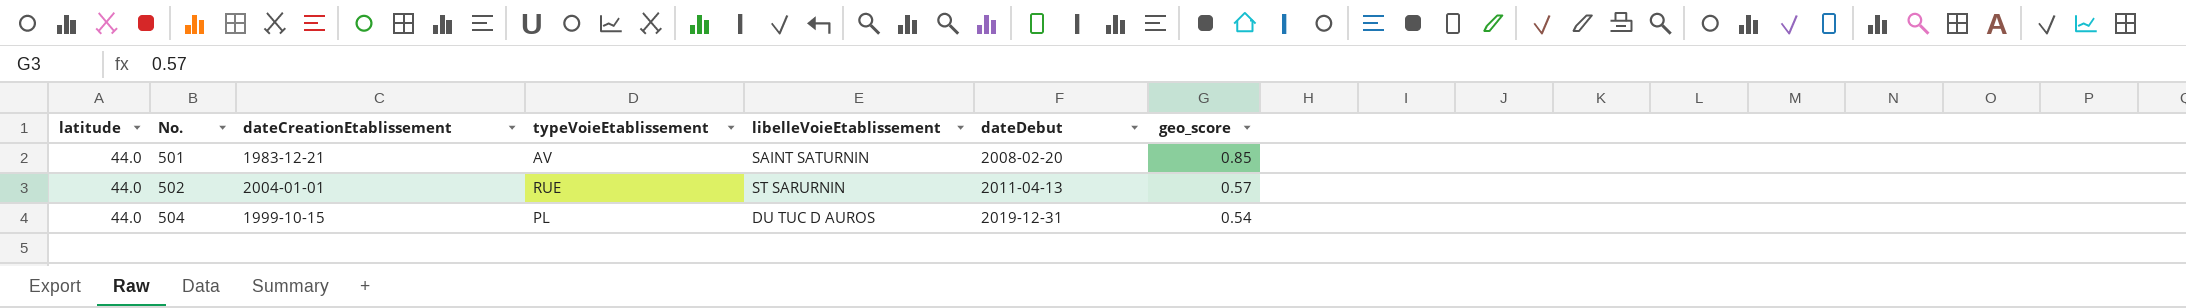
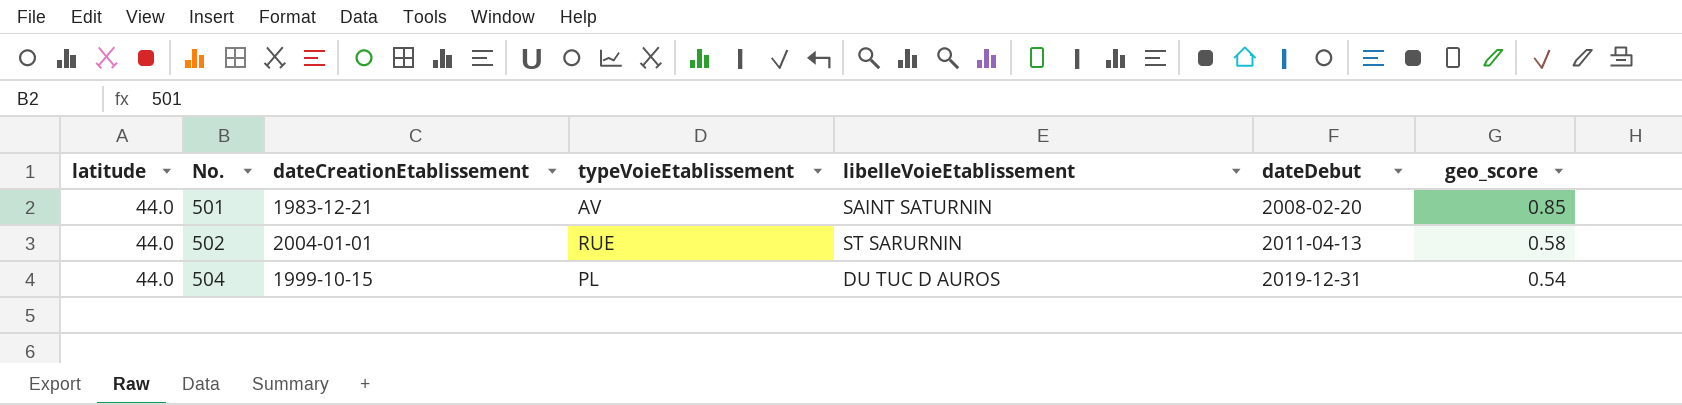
502 | geo_score: 0.57 -> 0.58

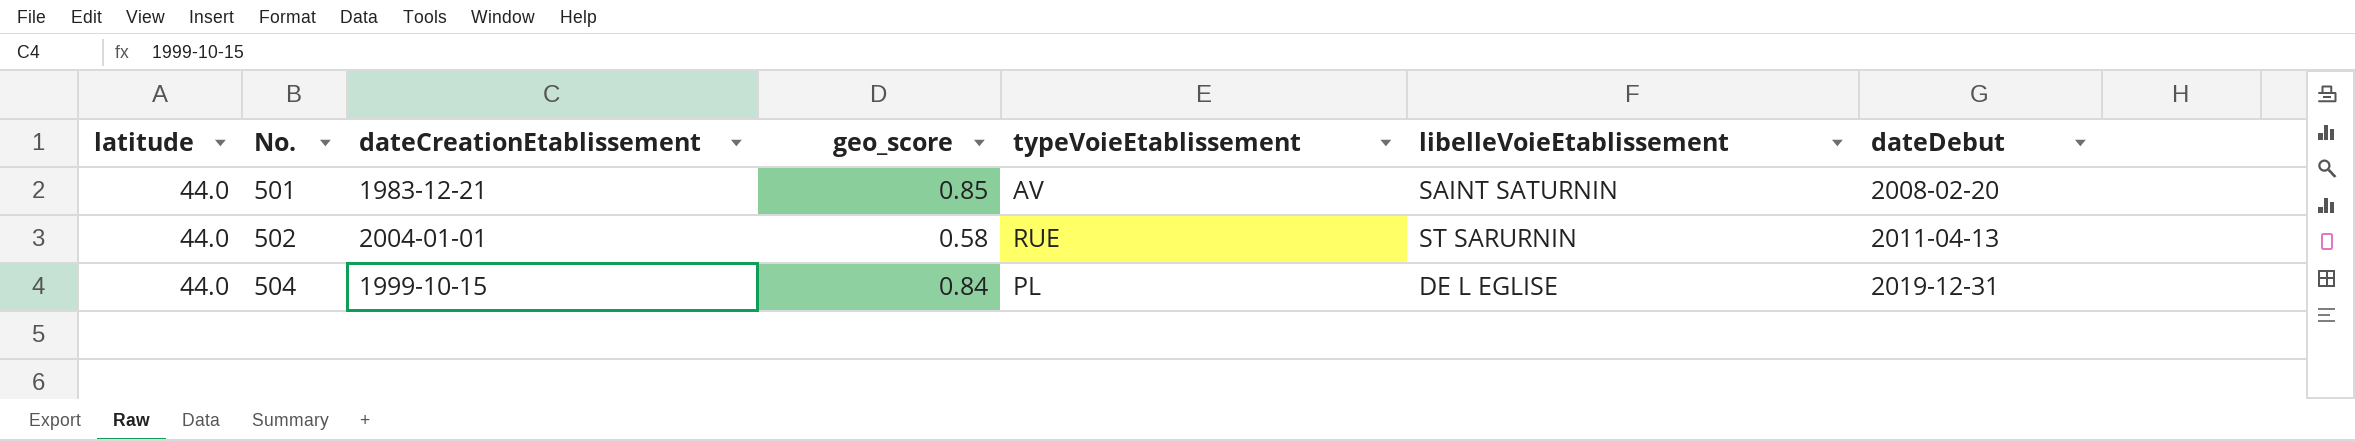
column geo_score | position: 7 -> 4
504 | geo_score: 0.54 -> 0.84
504 | libelleVoieEtablissement: DU TUC D AUROS -> DE L EGLISE

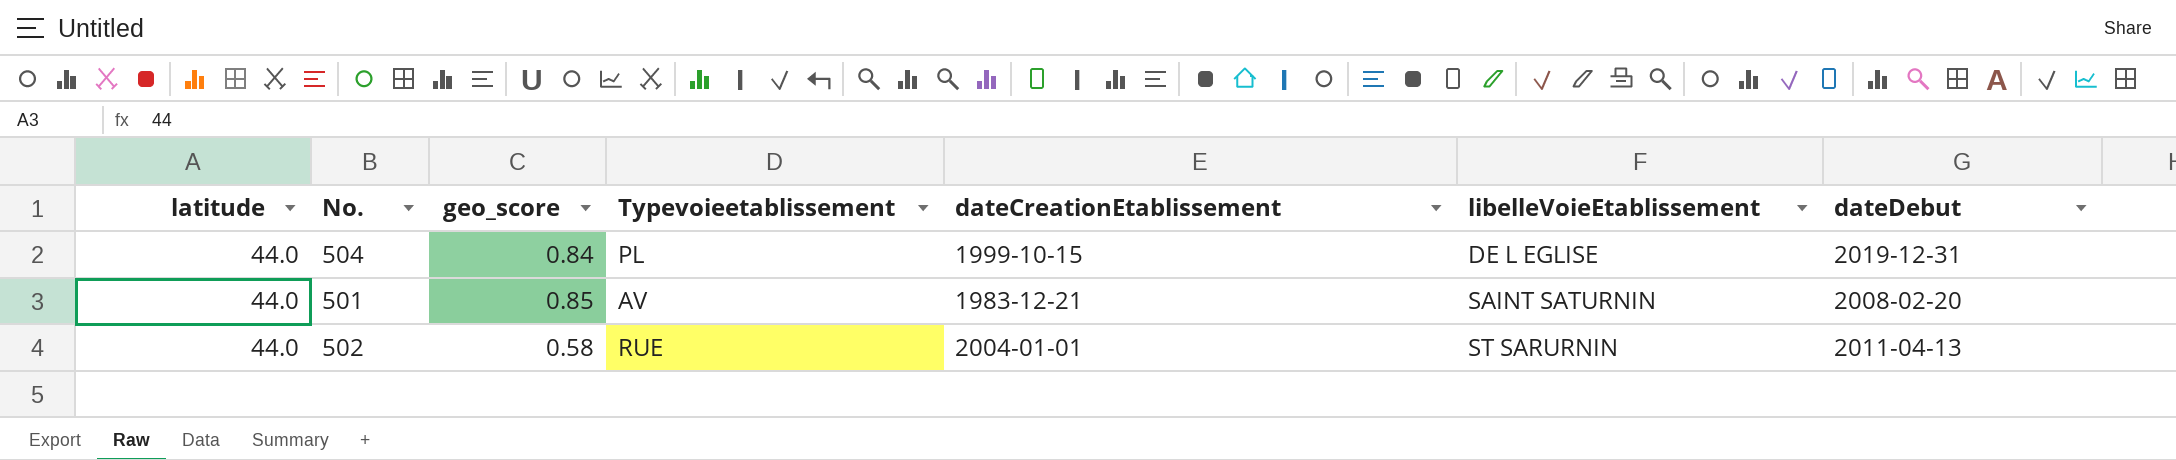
row order: No. ascending -> libelleVoieEtablissement ascending
column name: typeVoieEtablissement -> Typevoieetablissement
column dateCreationEtablissement | position: 3 -> 5

